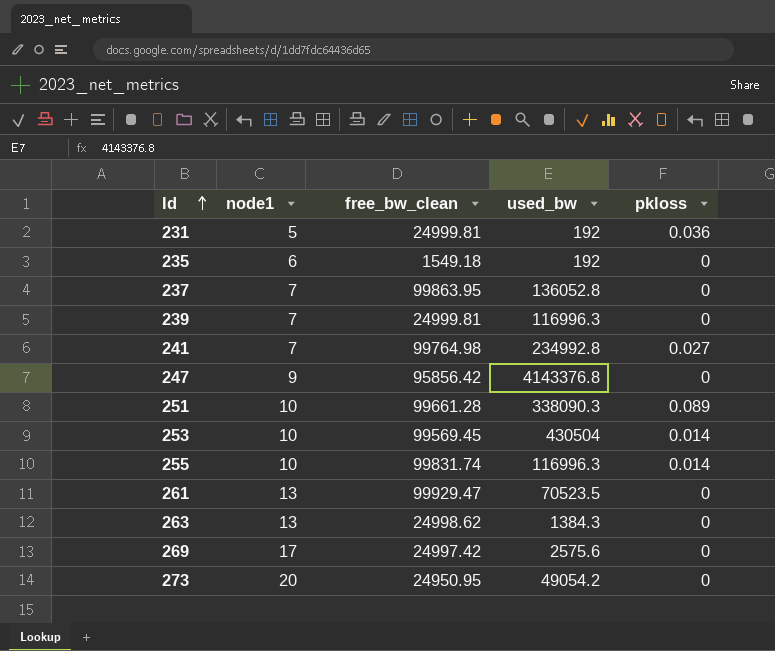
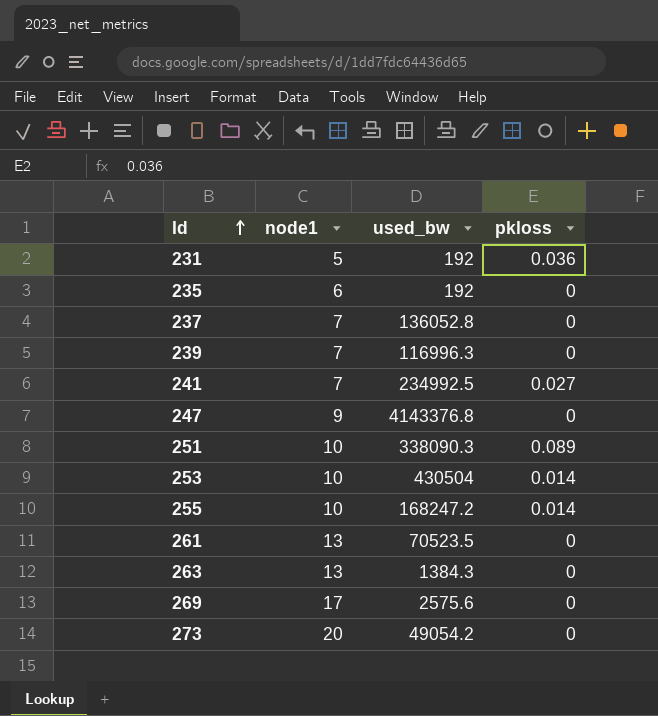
column free_bw_clean | position: 3 -> none
241 | used_bw: 234992.8 -> 234992.5
255 | used_bw: 116996.3 -> 168247.2

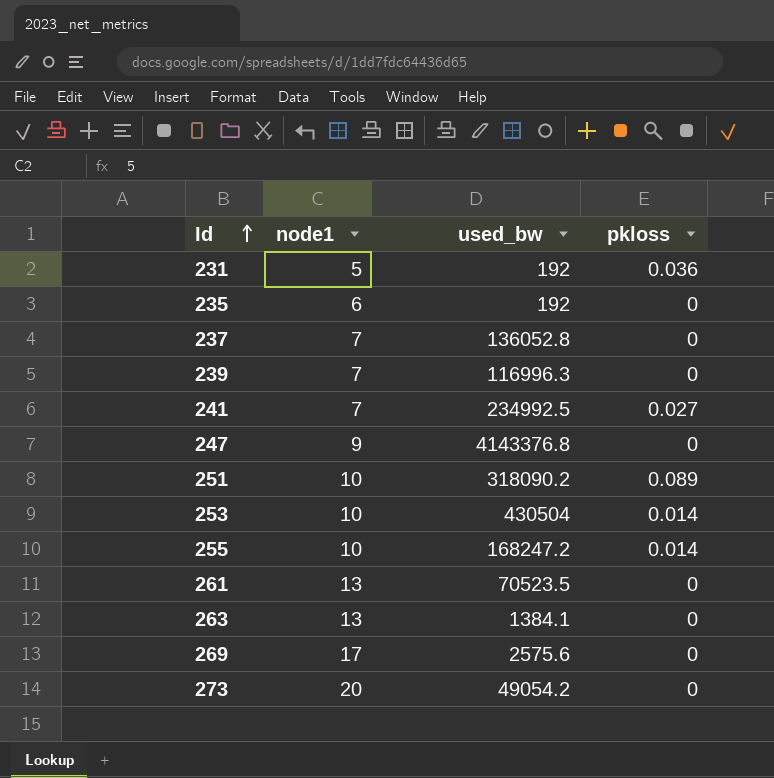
251 | used_bw: 338090.3 -> 318090.2
263 | used_bw: 1384.3 -> 1384.1

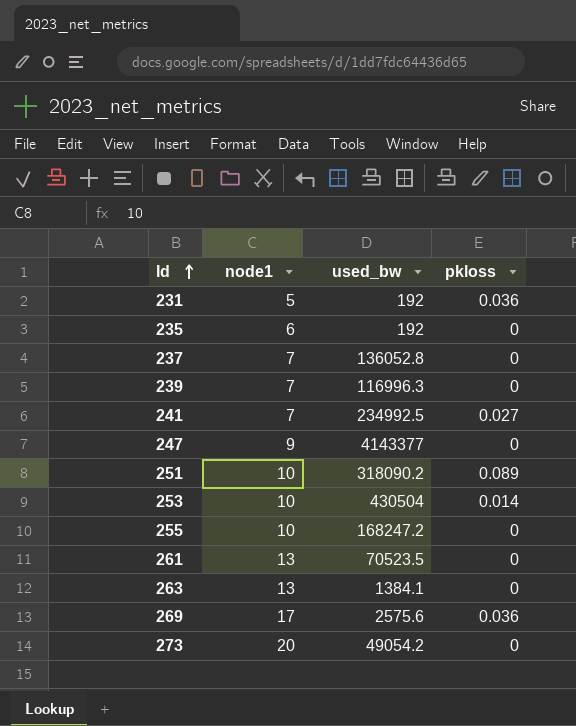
247 | used_bw: 4143376.8 -> 4143377
255 | pkloss: 0.014 -> 0
269 | pkloss: 0 -> 0.036

